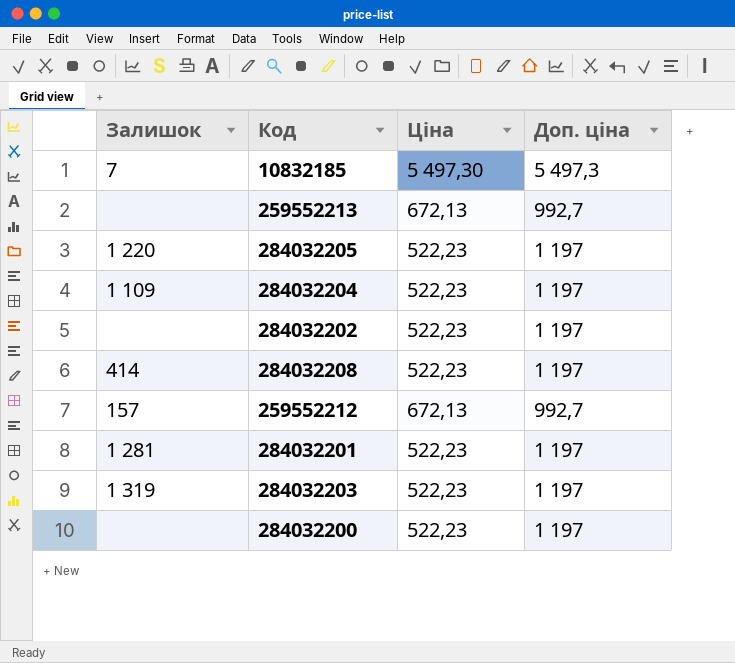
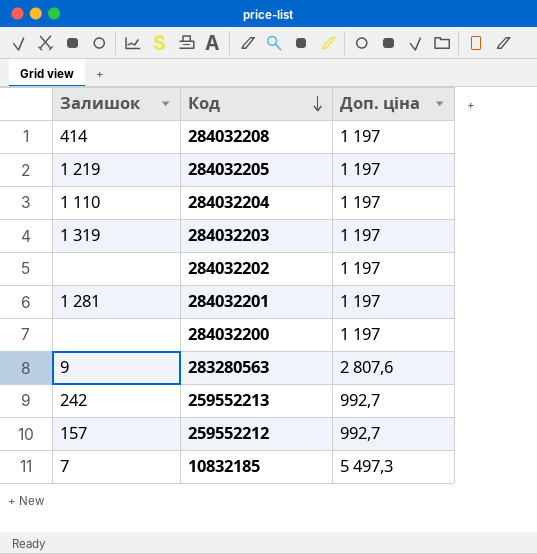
row order: none -> Код descending
column Ціна | position: 3 -> none
284032205 | Залишок: 1 220 -> 1 219
284032204 | Залишок: 1 109 -> 1 110
row 283280563: none -> 9 | 2 807,6
259552213 | Залишок: none -> 242

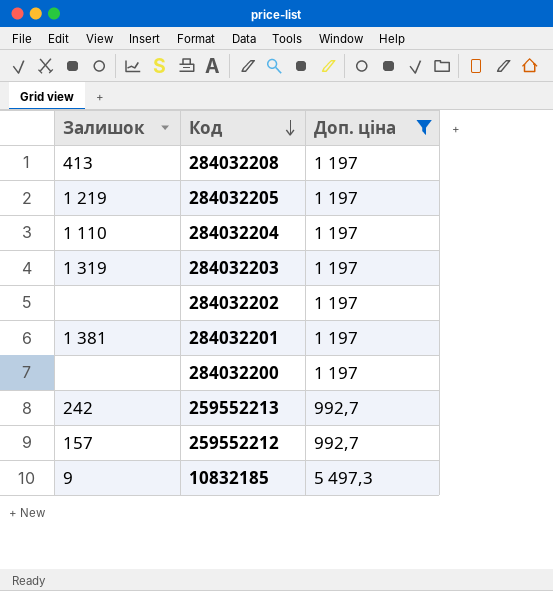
filter: none -> Доп. ціна != 2 807,6
284032208 | Залишок: 414 -> 413
284032201 | Залишок: 1 281 -> 1 381
10832185 | Залишок: 7 -> 9

